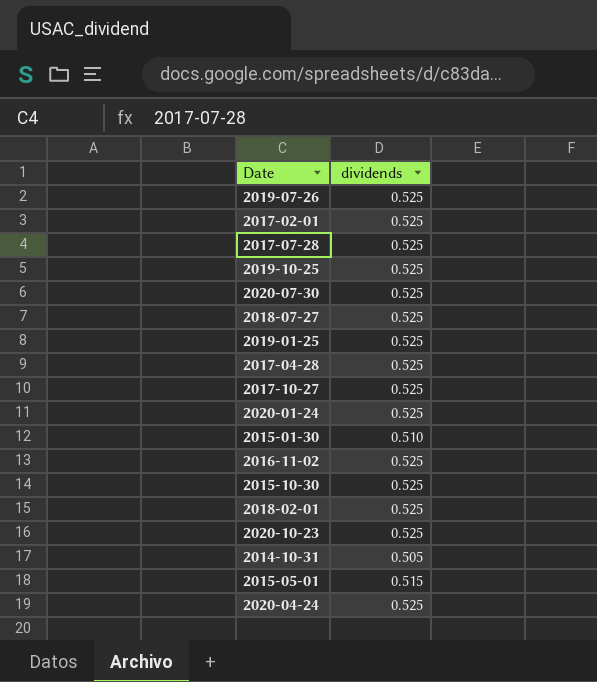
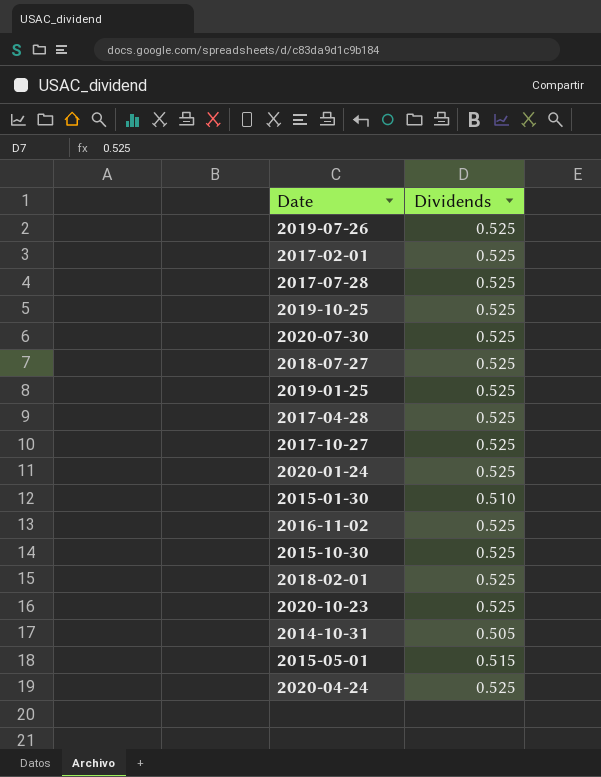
column name: dividends -> Dividends

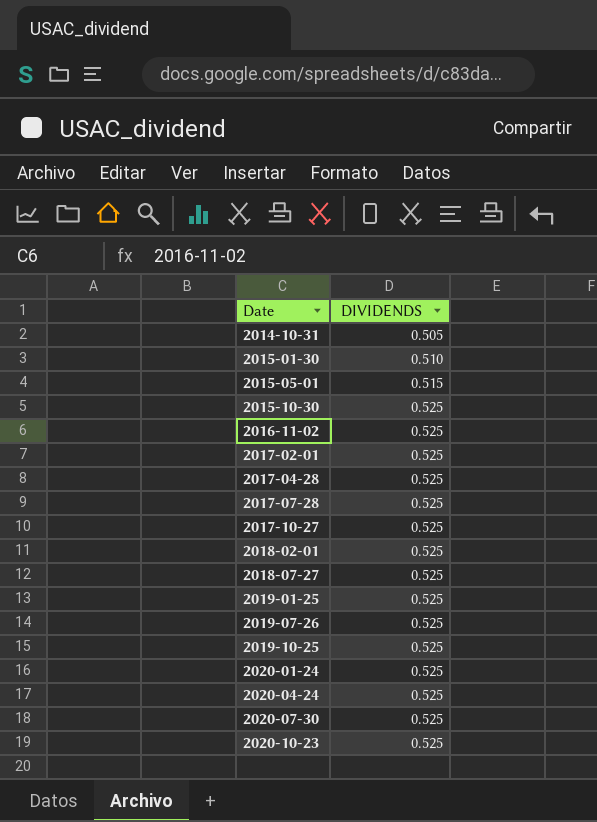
row order: none -> Date ascending
column name: Dividends -> DIVIDENDS

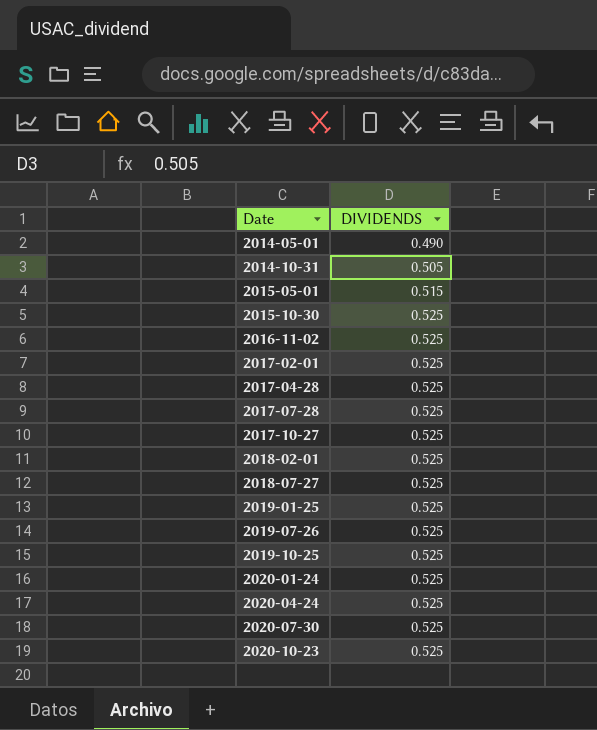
row 2015-01-30: 0.510 -> none
row 2014-05-01: none -> 0.490

